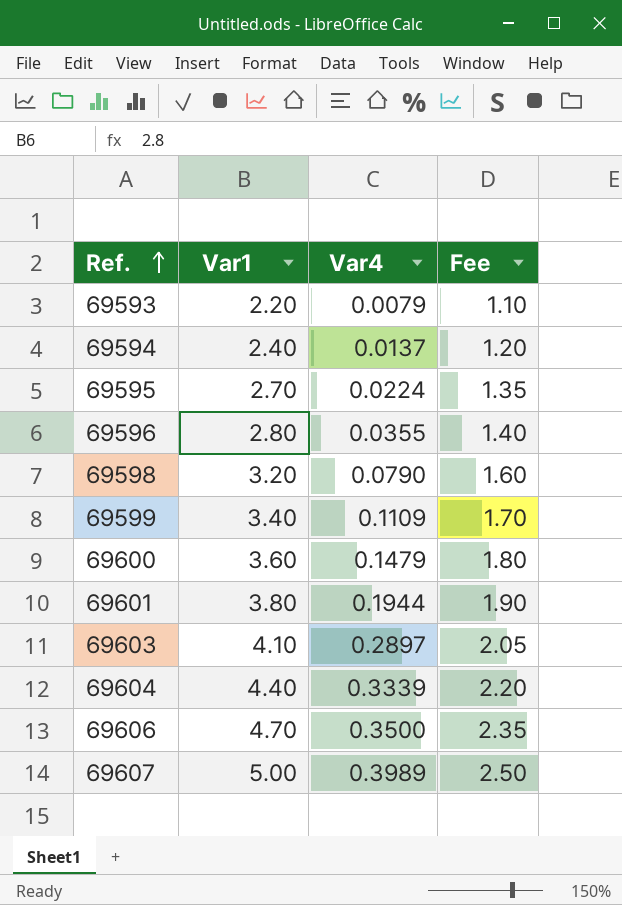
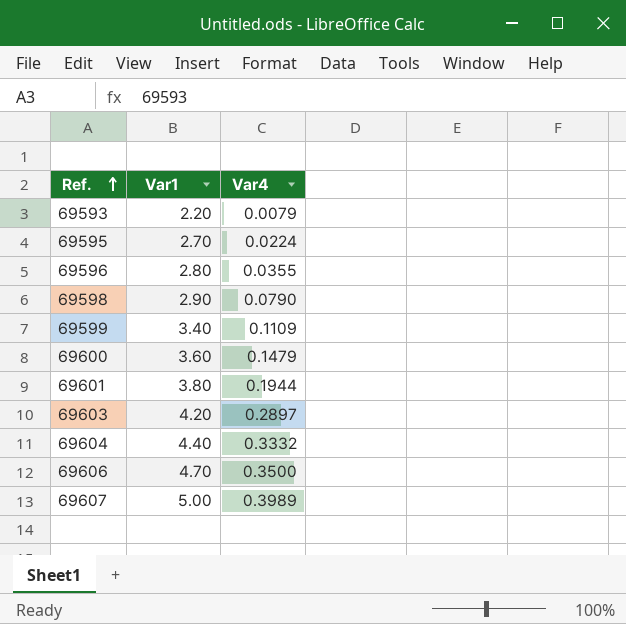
column Fee | formula: [Var1] * 0.5 -> none
row 69594: 2.40 | 0.0137 | 1.20 -> none
69598 | Var1: 3.20 -> 2.90
69603 | Var1: 4.10 -> 4.20
69604 | Var4: 0.3339 -> 0.3332

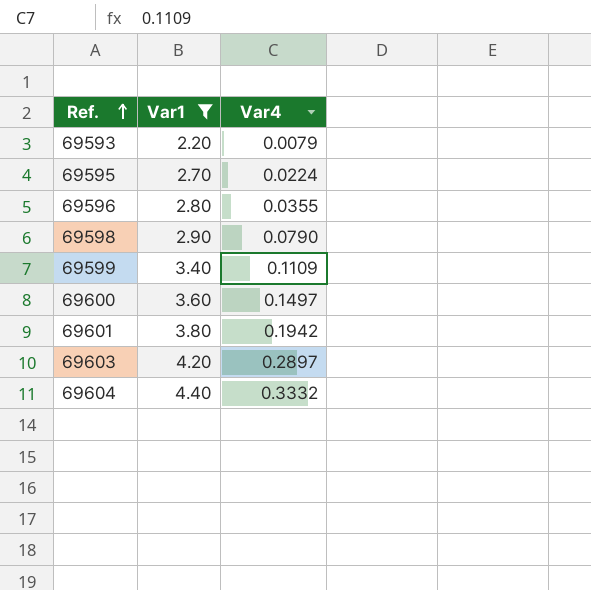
filter: none -> Var1 <= 4.40
69600 | Var4: 0.1479 -> 0.1497
69601 | Var4: 0.1944 -> 0.1942

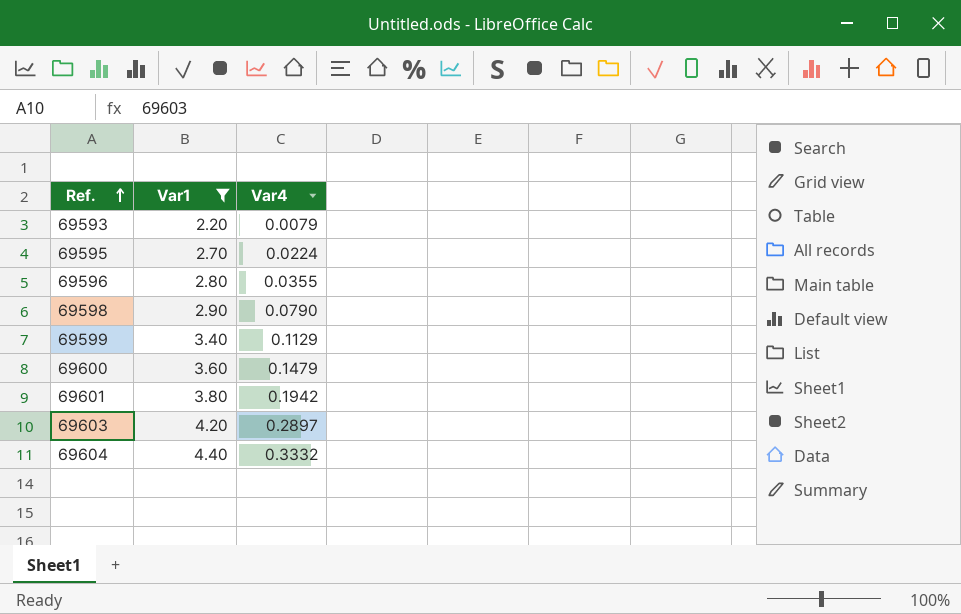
69599 | Var4: 0.1109 -> 0.1129
69600 | Var4: 0.1497 -> 0.1479

